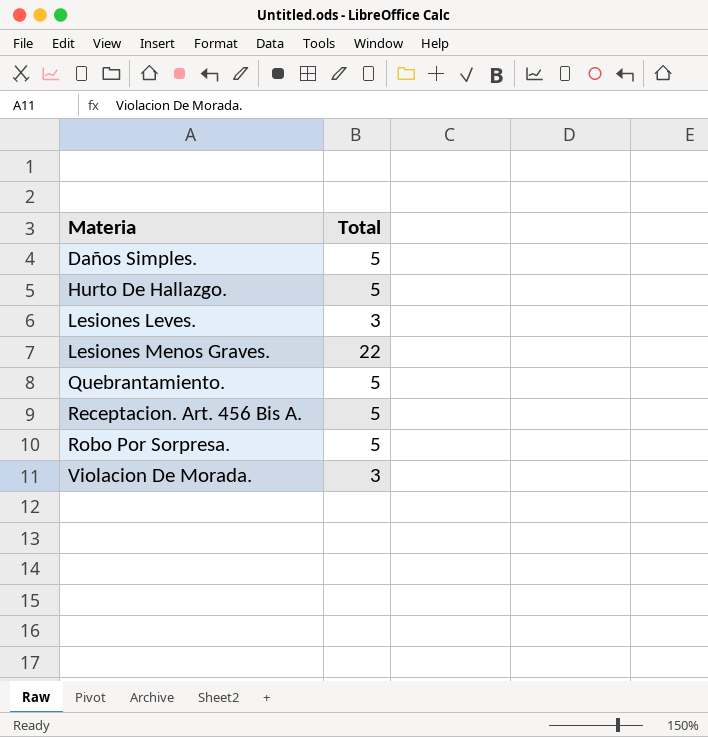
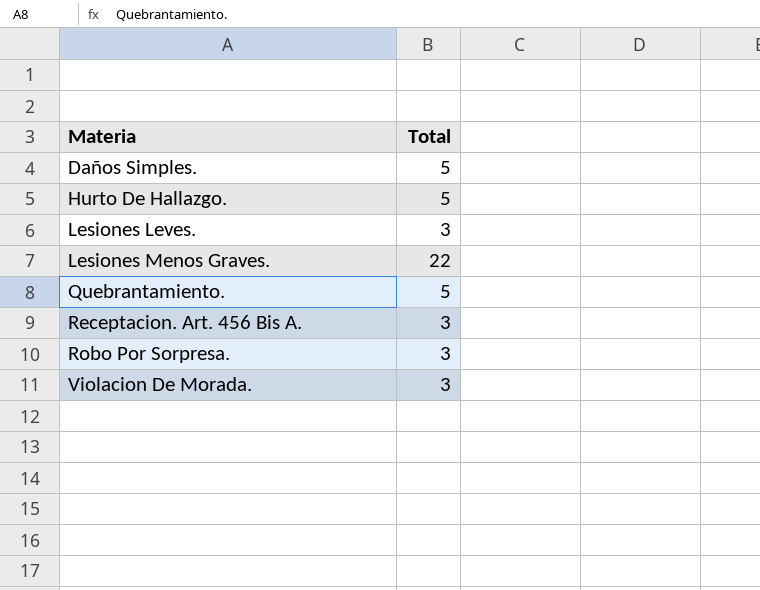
Receptacion. Art. 456 Bis A. | Total: 5 -> 3
Robo Por Sorpresa. | Total: 5 -> 3

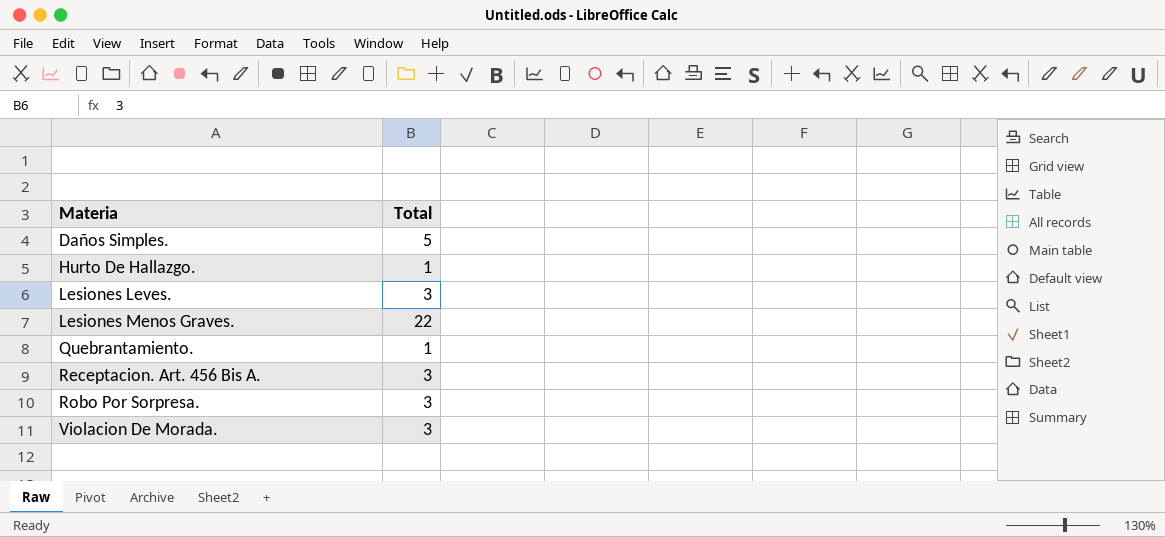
Hurto De Hallazgo. | Total: 5 -> 1
Quebrantamiento. | Total: 5 -> 1

